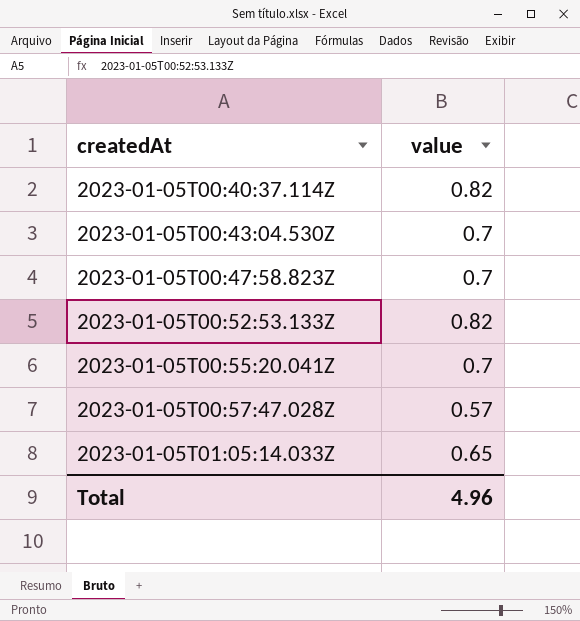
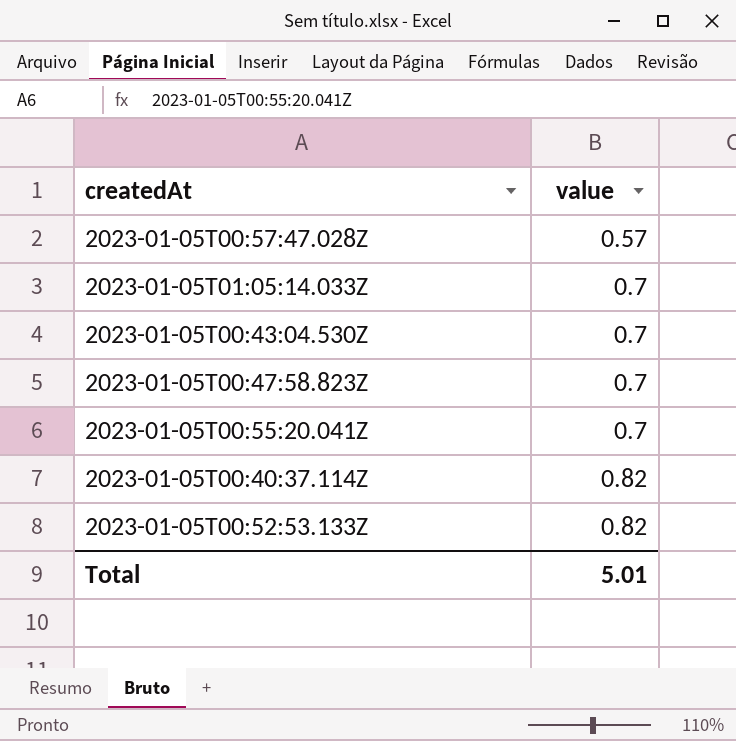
row order: createdAt ascending -> value ascending
2023-01-05T01:05:14.033Z | value: 0.65 -> 0.7
Total | value: 4.96 -> 5.01

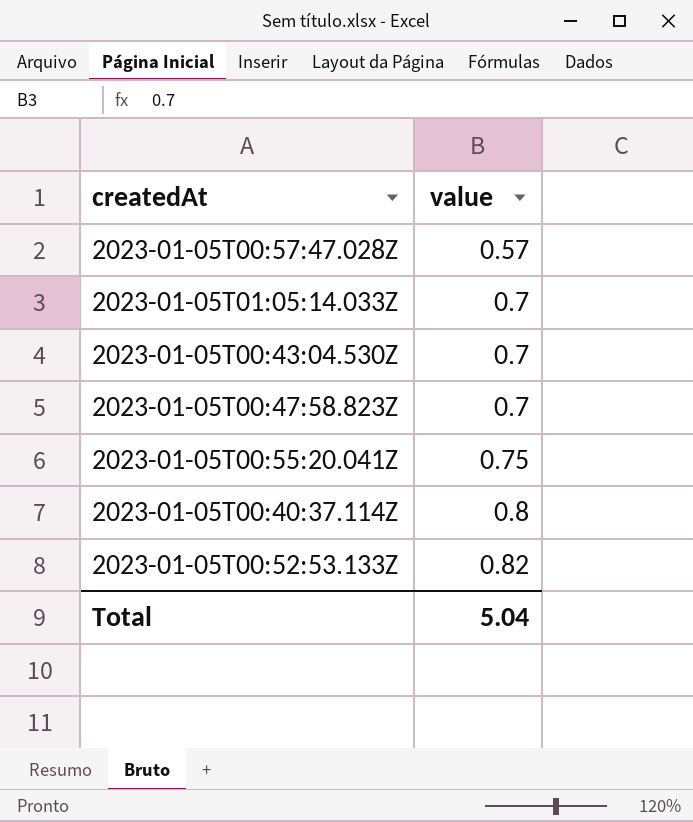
2023-01-05T00:55:20.041Z | value: 0.7 -> 0.75
2023-01-05T00:40:37.114Z | value: 0.82 -> 0.8
Total | value: 5.01 -> 5.04

